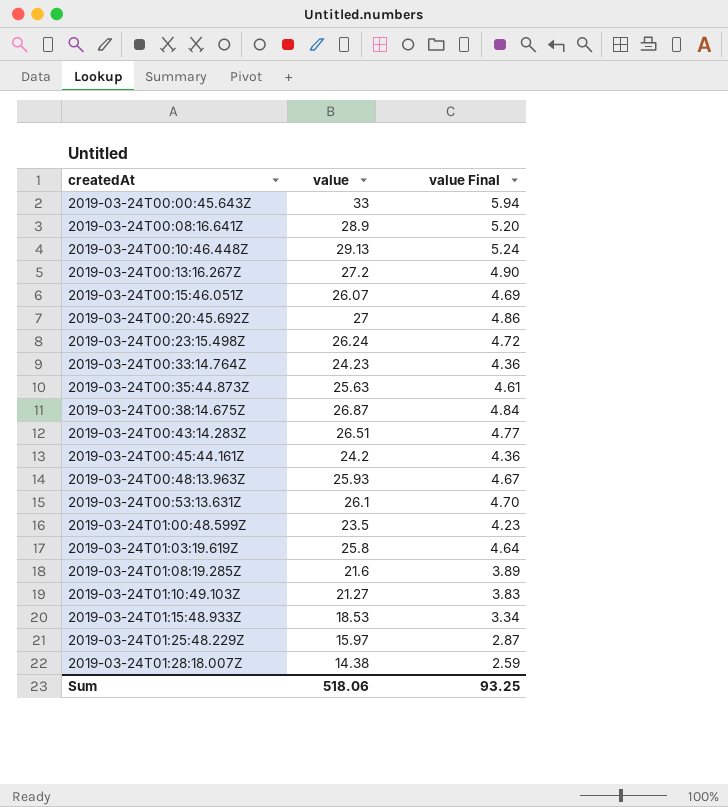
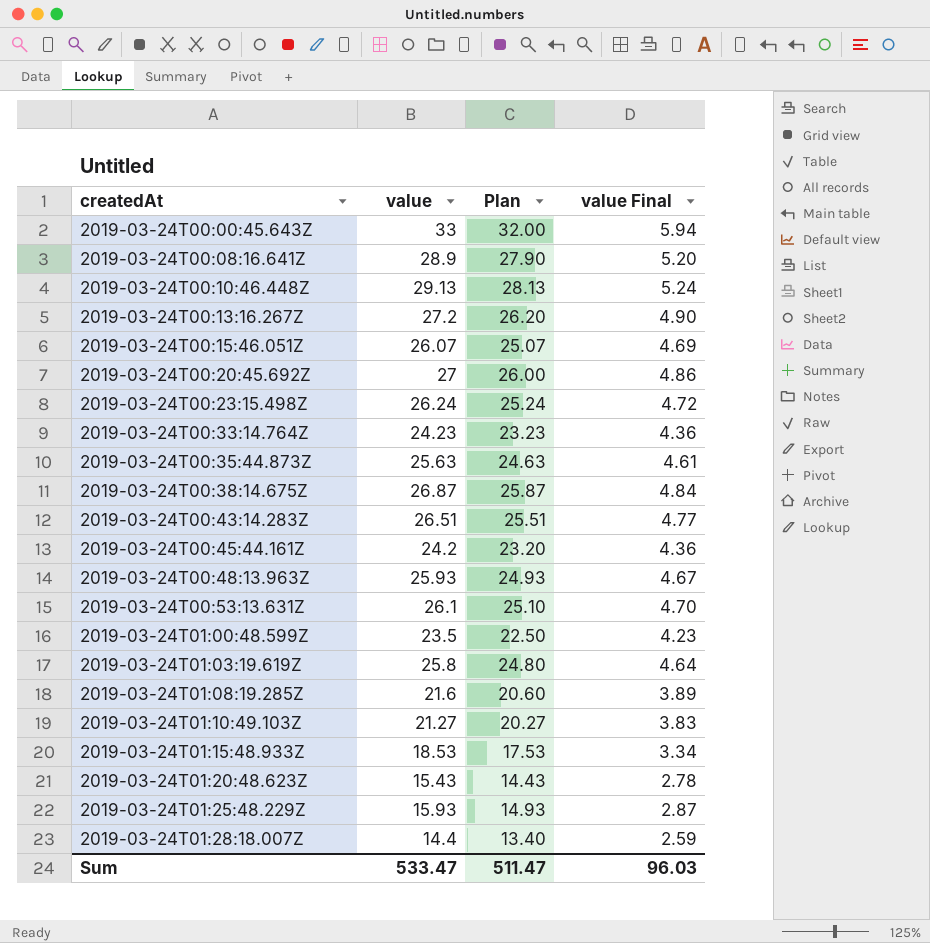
column Plan | formula: none -> [value] - 1
row 2019-03-24T01:20:48.623Z: none -> 15.43 | 14.43 | 2.78
2019-03-24T01:25:48.229Z | value: 15.97 -> 15.93
2019-03-24T01:28:18.007Z | value: 14.38 -> 14.4
Sum | value: 518.06 -> 533.47
Sum | value Final: 93.25 -> 96.03

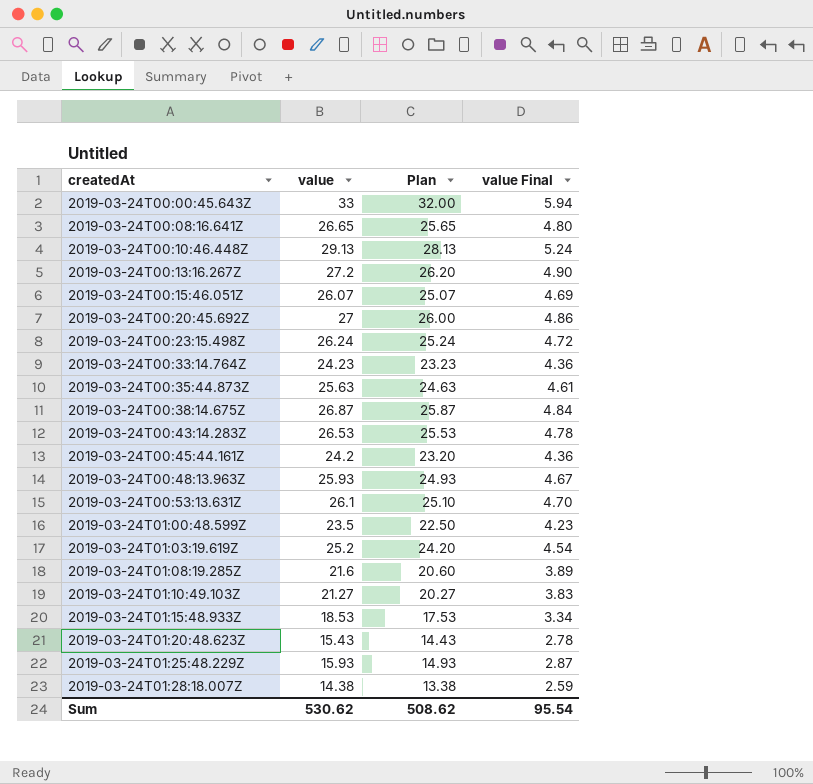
2019-03-24T00:08:16.641Z | value: 28.9 -> 26.65
2019-03-24T00:08:16.641Z | Plan: 27.90 -> 25.65
2019-03-24T00:08:16.641Z | value Final: 5.20 -> 4.80
2019-03-24T00:43:14.283Z | value: 26.51 -> 26.53
2019-03-24T00:43:14.283Z | Plan: 25.51 -> 25.53
2019-03-24T00:43:14.283Z | value Final: 4.77 -> 4.78
2019-03-24T01:03:19.619Z | value: 25.8 -> 25.2
2019-03-24T01:03:19.619Z | Plan: 24.80 -> 24.20
2019-03-24T01:03:19.619Z | value Final: 4.64 -> 4.54
2019-03-24T01:28:18.007Z | value: 14.4 -> 14.38
2019-03-24T01:28:18.007Z | Plan: 13.40 -> 13.38
Sum | value: 533.47 -> 530.62
Sum | Plan: 511.47 -> 508.62
Sum | value Final: 96.03 -> 95.54

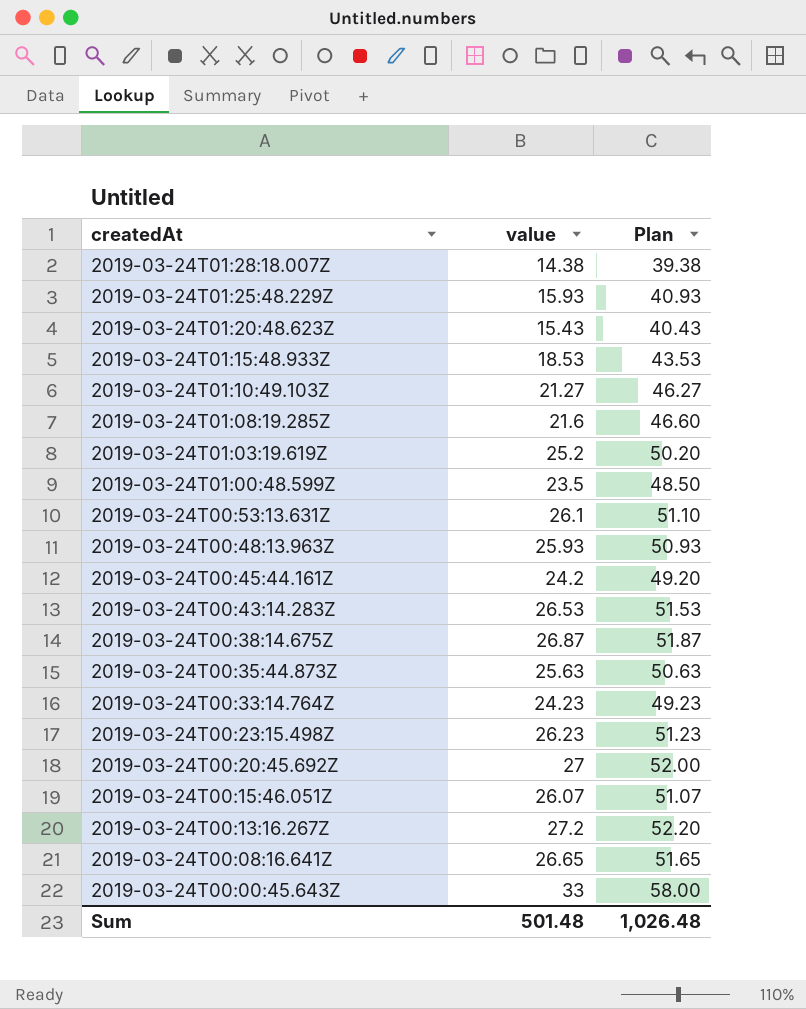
row order: createdAt ascending -> createdAt descending
column value Final | formula: [value] * 0.18 -> none
column Plan | formula: [value] - 1 -> [value] + 25
row 2019-03-24T00:10:46.448Z: 29.13 | 28.13 | 5.24 -> none
2019-03-24T00:23:15.498Z | value: 26.24 -> 26.23
Sum | value: 530.62 -> 501.48
Sum | Plan: 508.62 -> 1,026.48

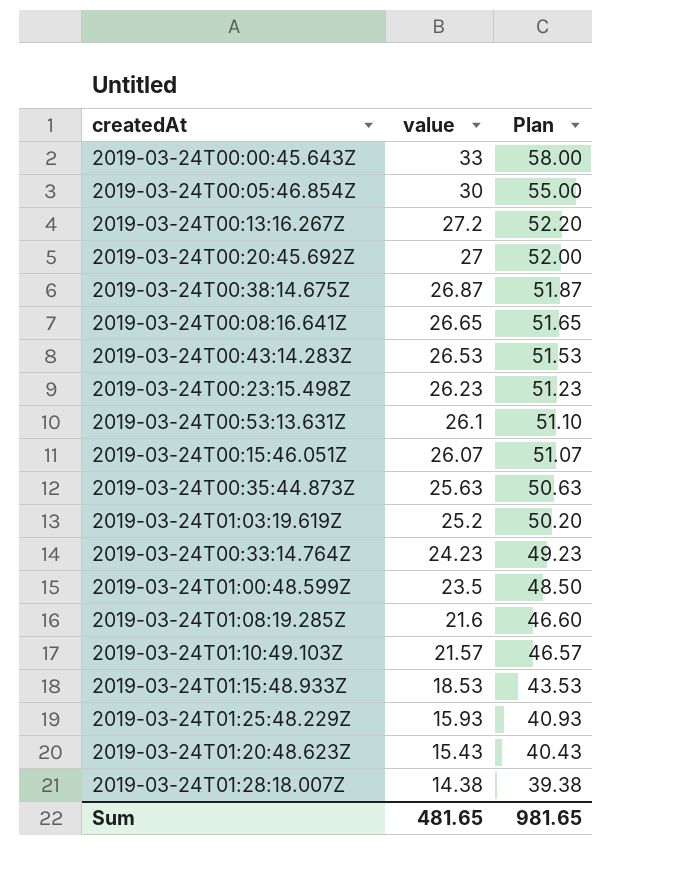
row order: createdAt descending -> value descending
row 2019-03-24T00:48:13.963Z: 25.93 | 50.93 -> none
row 2019-03-24T00:45:44.161Z: 24.2 | 49.20 -> none
row 2019-03-24T00:05:46.854Z: none -> 30 | 55.00
2019-03-24T01:10:49.103Z | value: 21.27 -> 21.57
2019-03-24T01:10:49.103Z | Plan: 46.27 -> 46.57
Sum | value: 501.48 -> 481.65
Sum | Plan: 1,026.48 -> 981.65

